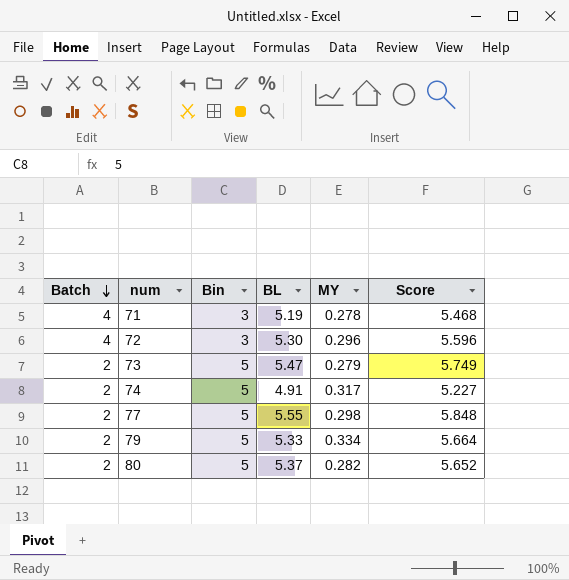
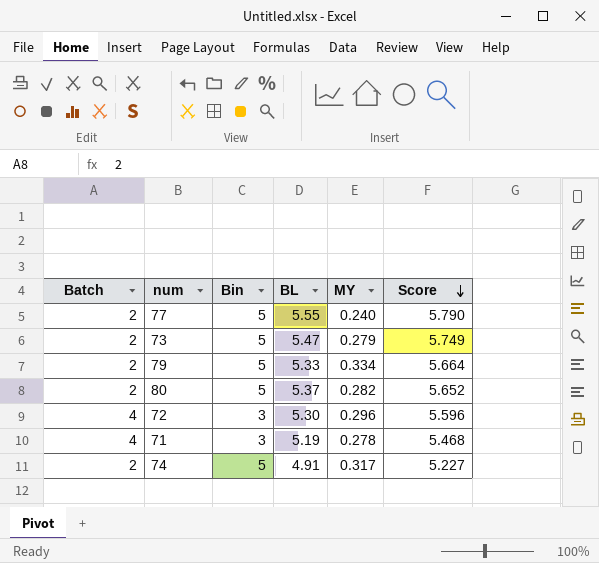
row order: Batch descending -> Score descending
77 | MY: 0.298 -> 0.240
77 | Score: 5.848 -> 5.790

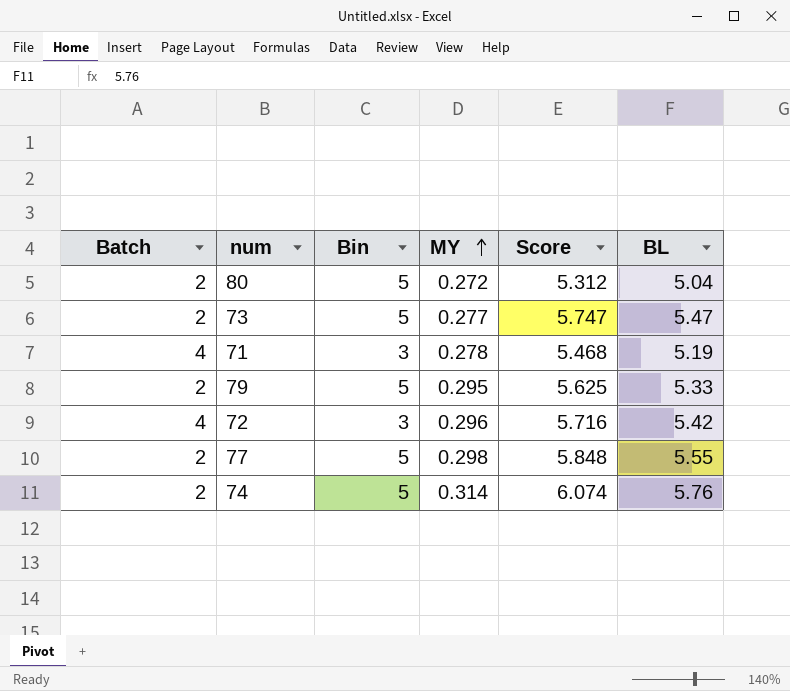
row order: Score descending -> MY ascending
column BL | position: 4 -> 6
80 | MY: 0.282 -> 0.272
80 | Score: 5.652 -> 5.312
80 | BL: 5.37 -> 5.04
73 | MY: 0.279 -> 0.277
73 | Score: 5.749 -> 5.747
79 | MY: 0.334 -> 0.295
79 | Score: 5.664 -> 5.625
72 | Score: 5.596 -> 5.716
72 | BL: 5.30 -> 5.42
77 | MY: 0.240 -> 0.298
77 | Score: 5.790 -> 5.848
74 | MY: 0.317 -> 0.314
74 | Score: 5.227 -> 6.074
74 | BL: 4.91 -> 5.76

